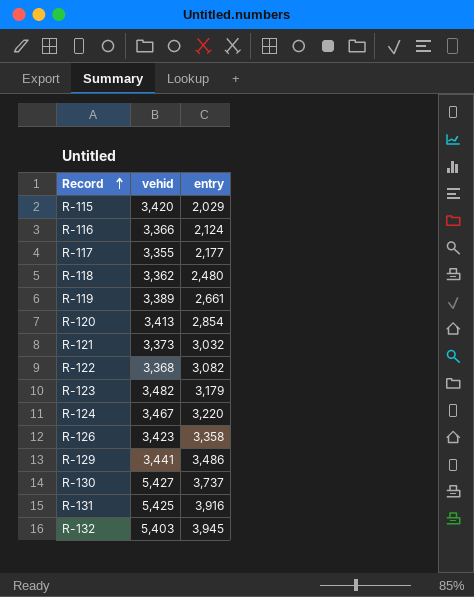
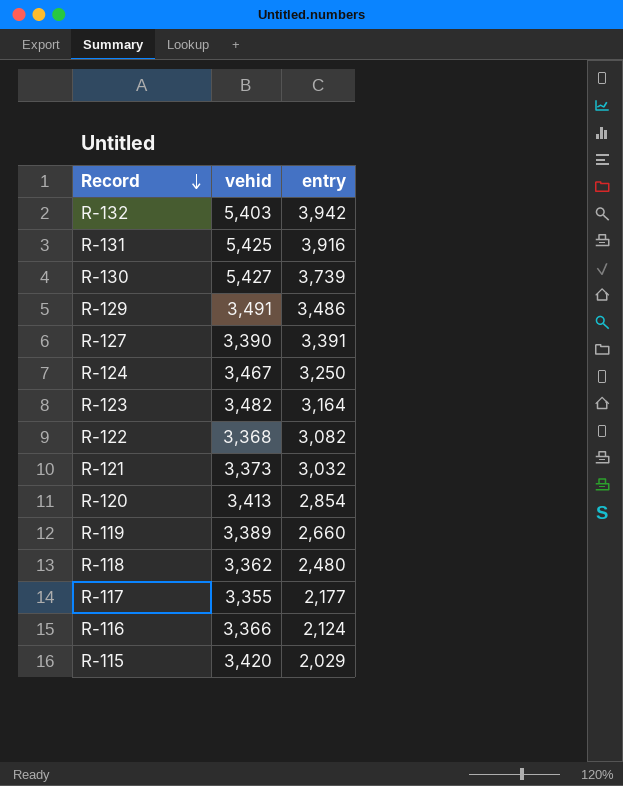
row order: Record ascending -> Record descending
row R-126: 3,423 | 3,358 -> none
R-132 | entry: 3,945 -> 3,942
R-130 | entry: 3,737 -> 3,739
R-129 | vehid: 3,441 -> 3,491
row R-127: none -> 3,390 | 3,391
R-124 | entry: 3,220 -> 3,250
R-123 | entry: 3,179 -> 3,164
R-119 | entry: 2,661 -> 2,660

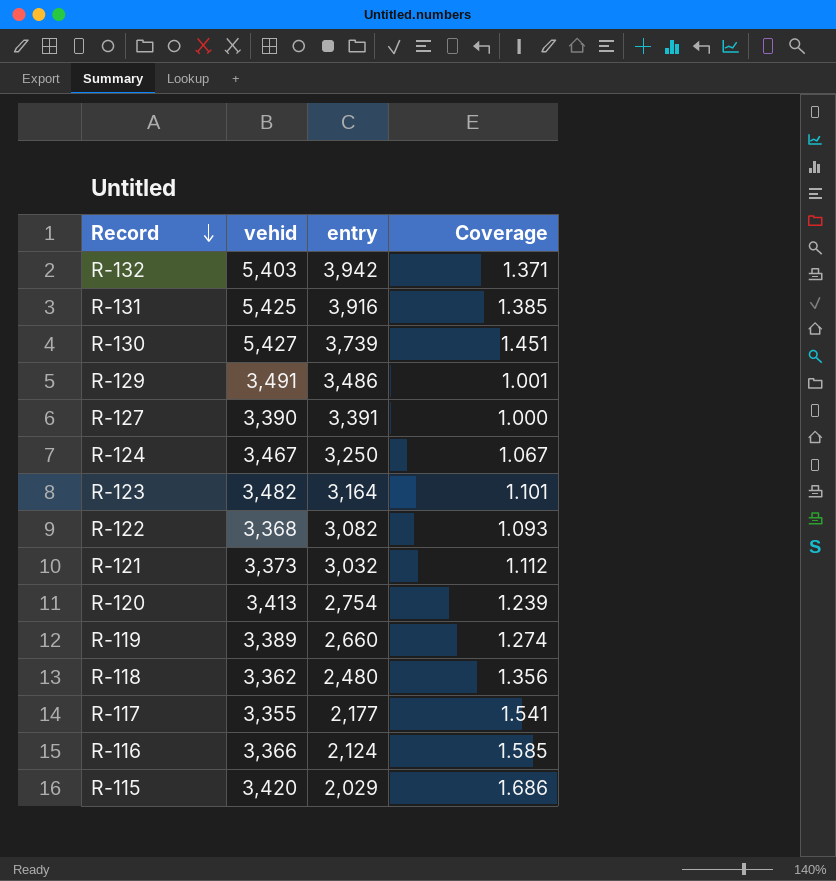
column Coverage | formula: none -> [vehid] / [entry]
R-120 | entry: 2,854 -> 2,754

